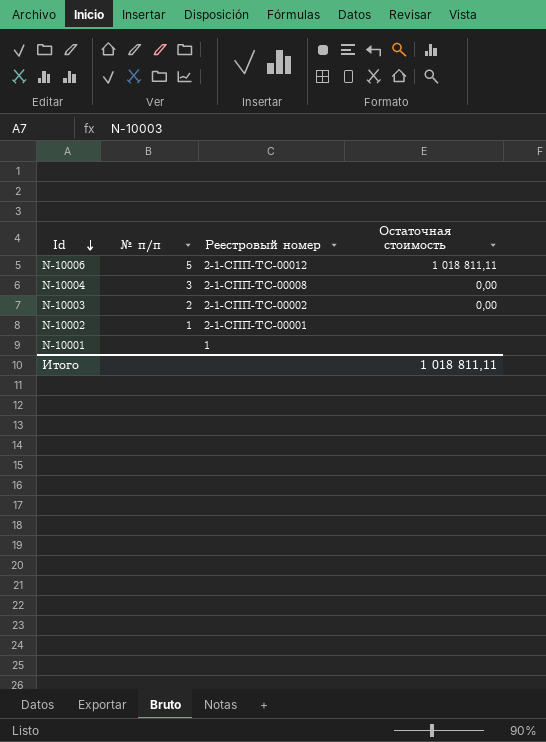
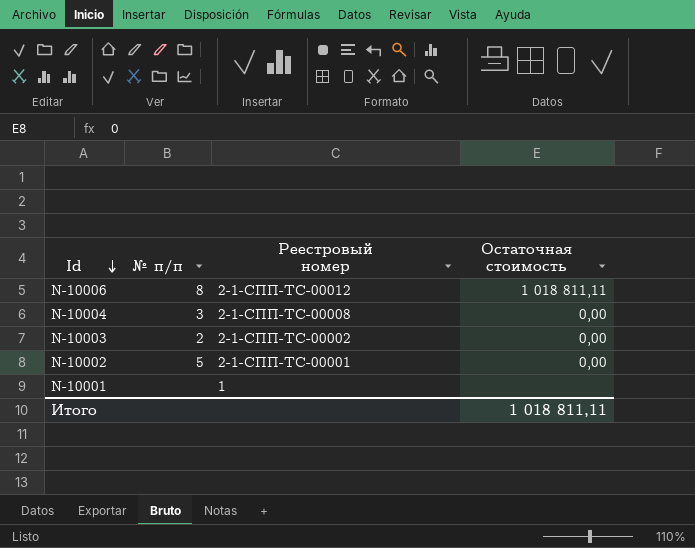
N-10006 | № п/п: 5 -> 8
N-10002 | № п/п: 1 -> 5
N-10002 | Остаточная стоимость: none -> 0,00

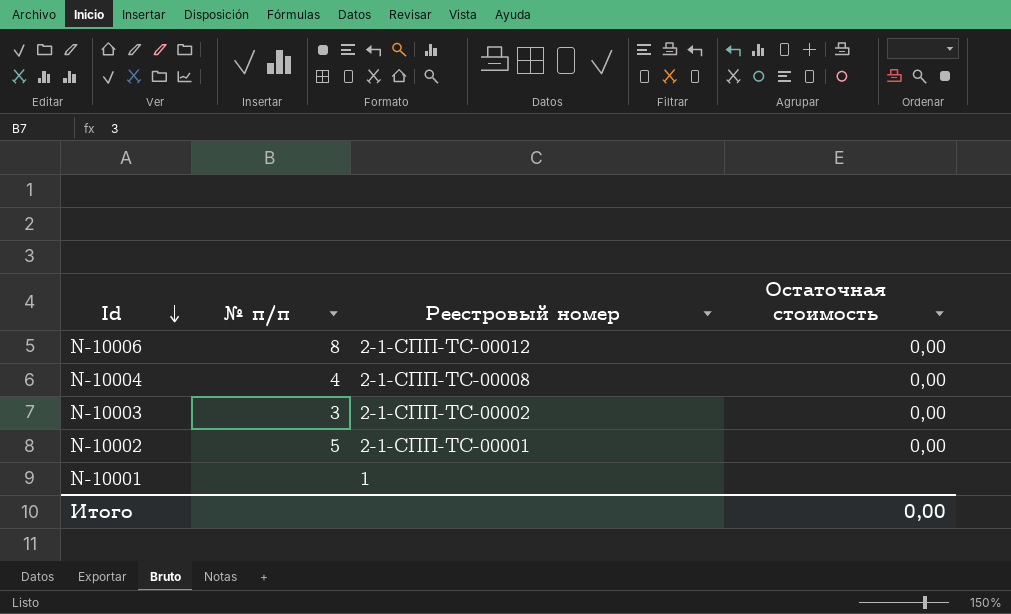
N-10006 | Остаточная стоимость: 1 018 811,11 -> 0,00
N-10004 | № п/п: 3 -> 4
N-10003 | № п/п: 2 -> 3
Итого | Остаточная стоимость: 1 018 811,11 -> 0,00

